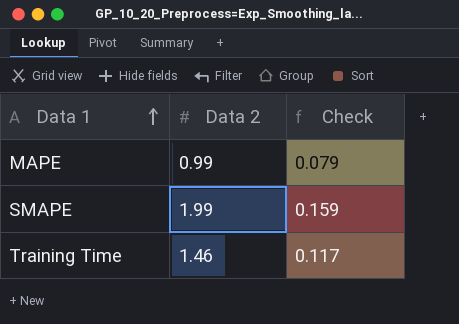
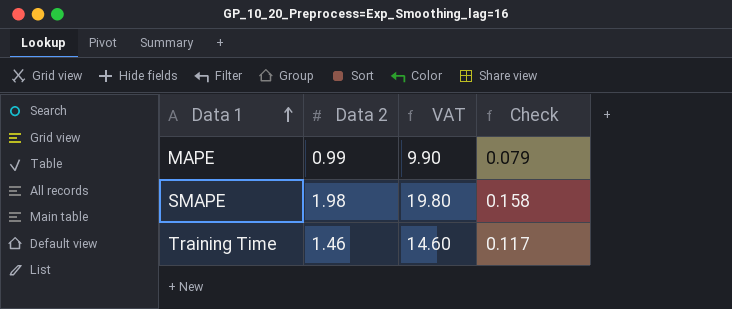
column VAT | formula: none -> [Data 2] * 10
SMAPE | Data 2: 1.99 -> 1.98
SMAPE | Check: 0.159 -> 0.158

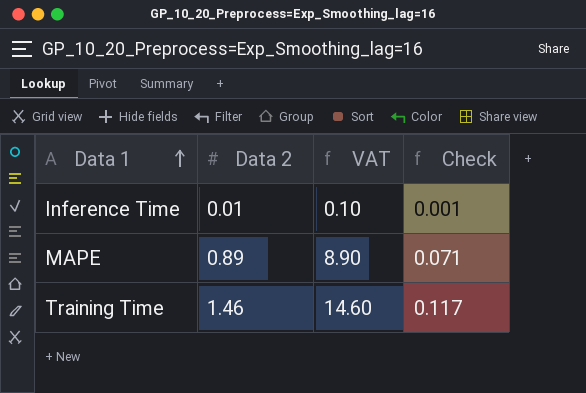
row SMAPE: 1.98 | 19.80 | 0.158 -> none
row Inference Time: none -> 0.01 | 0.10 | 0.001
MAPE | Data 2: 0.99 -> 0.89
MAPE | VAT: 9.90 -> 8.90
MAPE | Check: 0.079 -> 0.071

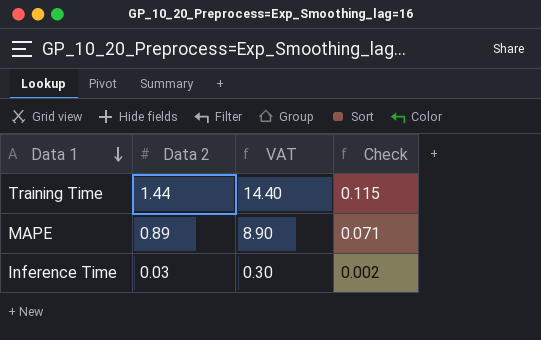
row order: Data 1 ascending -> Data 1 descending
Training Time | Data 2: 1.46 -> 1.44
Training Time | VAT: 14.60 -> 14.40
Training Time | Check: 0.117 -> 0.115
Inference Time | Data 2: 0.01 -> 0.03
Inference Time | VAT: 0.10 -> 0.30
Inference Time | Check: 0.001 -> 0.002

